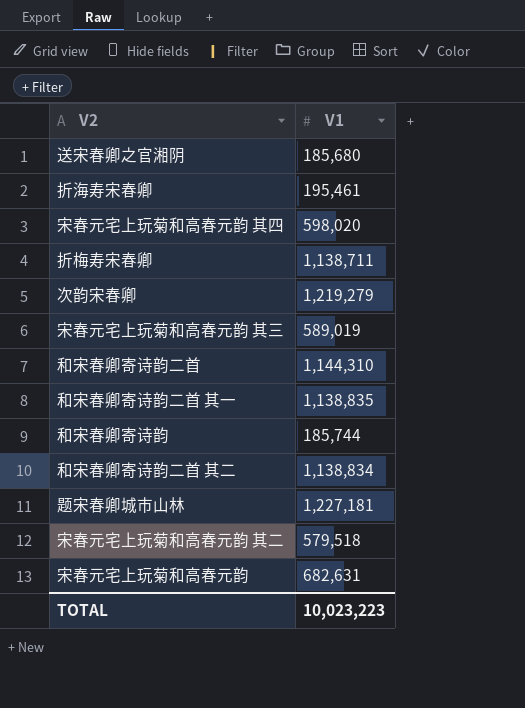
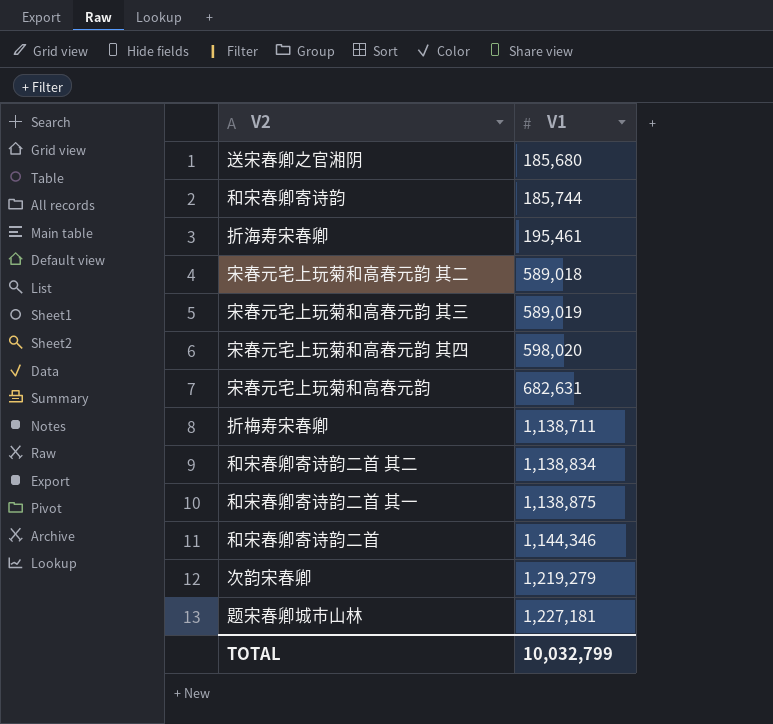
row order: none -> V1 ascending
宋春元宅上玩菊和高春元韵 其二 | V1: 579,518 -> 589,018
和宋春卿寄诗韵二首 其一 | V1: 1,138,835 -> 1,138,875
和宋春卿寄诗韵二首 | V1: 1,144,310 -> 1,144,346
TOTAL | V1: 10,023,223 -> 10,032,799

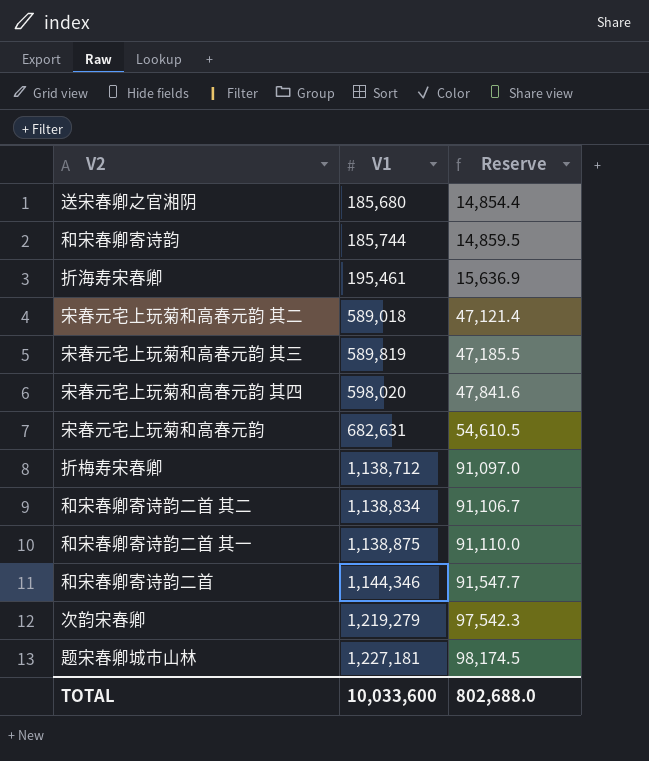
column Reserve | formula: none -> [V1] * 0.08
宋春元宅上玩菊和高春元韵 其三 | V1: 589,019 -> 589,819
折梅寿宋春卿 | V1: 1,138,711 -> 1,138,712
TOTAL | V1: 10,032,799 -> 10,033,600

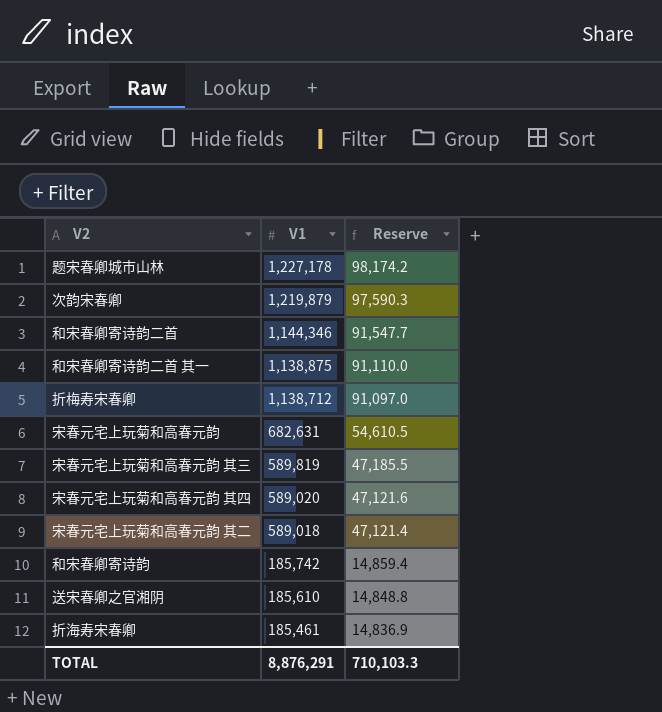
row order: V1 ascending -> V1 descending
row 和宋春卿寄诗韵二首 其二: 1,138,834 | 91,106.7 -> none
题宋春卿城市山林 | V1: 1,227,181 -> 1,227,178
题宋春卿城市山林 | Reserve: 98,174.5 -> 98,174.2
次韵宋春卿 | V1: 1,219,279 -> 1,219,879
次韵宋春卿 | Reserve: 97,542.3 -> 97,590.3
宋春元宅上玩菊和高春元韵 其四 | V1: 598,020 -> 589,020
宋春元宅上玩菊和高春元韵 其四 | Reserve: 47,841.6 -> 47,121.6
和宋春卿寄诗韵 | V1: 185,744 -> 185,742
和宋春卿寄诗韵 | Reserve: 14,859.5 -> 14,859.4
送宋春卿之官湘阴 | V1: 185,680 -> 185,610
送宋春卿之官湘阴 | Reserve: 14,854.4 -> 14,848.8
折海寿宋春卿 | V1: 195,461 -> 185,461
折海寿宋春卿 | Reserve: 15,636.9 -> 14,836.9
TOTAL | V1: 10,033,600 -> 8,876,291
TOTAL | Reserve: 802,688.0 -> 710,103.3

